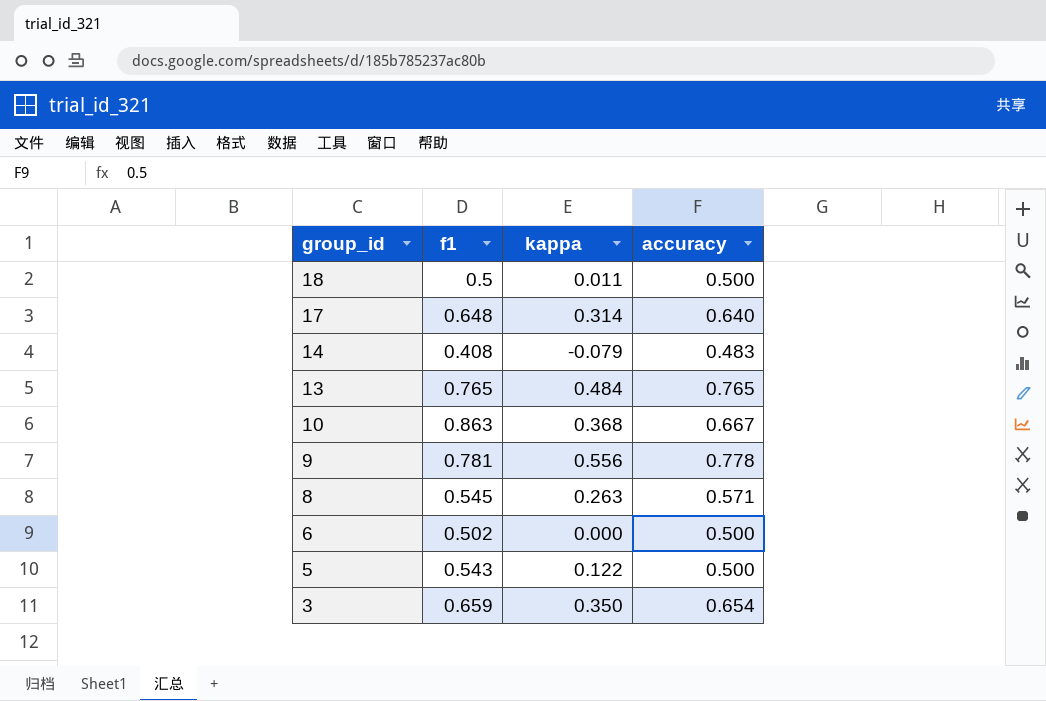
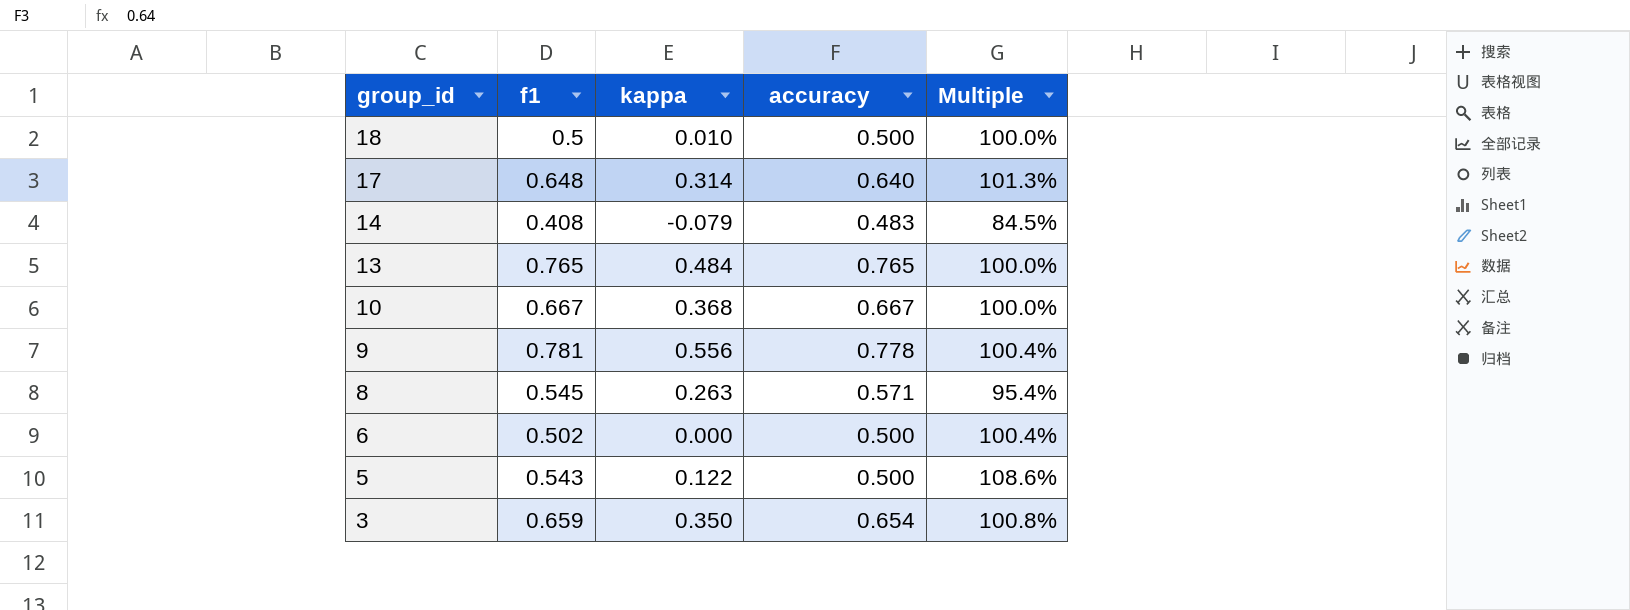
column Multiple | formula: none -> [f1] / [accuracy]
18 | kappa: 0.011 -> 0.010
10 | f1: 0.863 -> 0.667

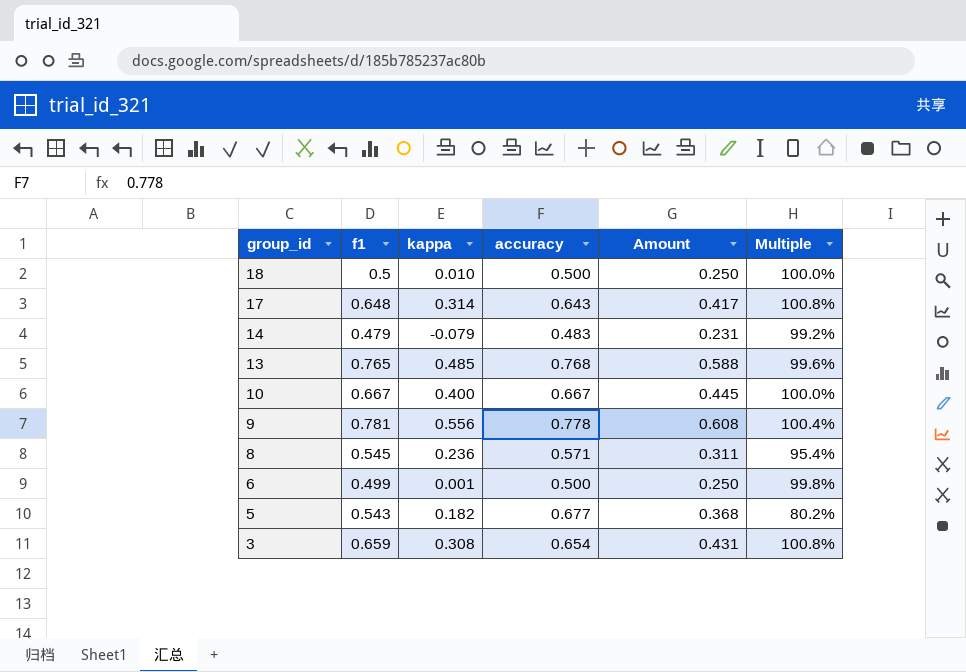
column Amount | formula: none -> [f1] * [accuracy]
17 | accuracy: 0.640 -> 0.643
17 | Multiple: 101.3% -> 100.8%
14 | f1: 0.408 -> 0.479
14 | Multiple: 84.5% -> 99.2%
13 | kappa: 0.484 -> 0.485
13 | accuracy: 0.765 -> 0.768
13 | Multiple: 100.0% -> 99.6%
10 | kappa: 0.368 -> 0.400
8 | kappa: 0.263 -> 0.236
6 | f1: 0.502 -> 0.499
6 | kappa: 0.000 -> 0.001
6 | Multiple: 100.4% -> 99.8%
5 | kappa: 0.122 -> 0.182
5 | accuracy: 0.500 -> 0.677
5 | Multiple: 108.6% -> 80.2%
3 | kappa: 0.350 -> 0.308

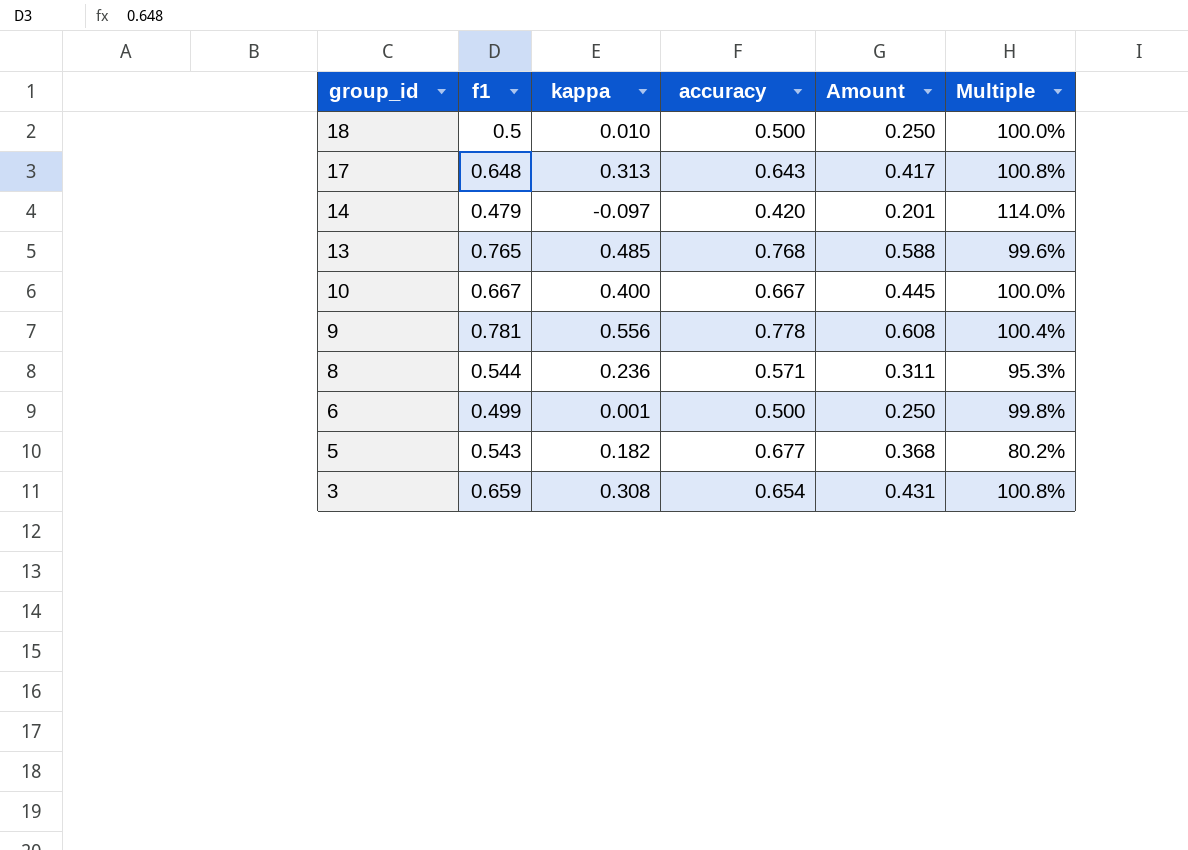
17 | kappa: 0.314 -> 0.313
14 | kappa: -0.079 -> -0.097
14 | accuracy: 0.483 -> 0.420
14 | Amount: 0.231 -> 0.201
14 | Multiple: 99.2% -> 114.0%
8 | f1: 0.545 -> 0.544
8 | Multiple: 95.4% -> 95.3%

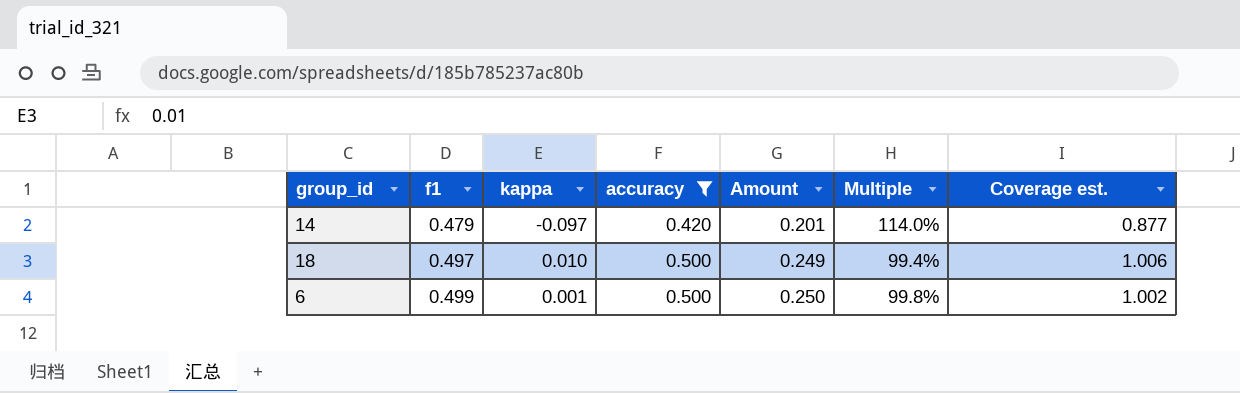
filter: none -> accuracy <= 0.500
row order: group_id descending -> f1 ascending
column Coverage est. | formula: none -> [accuracy] / [f1]
18 | f1: 0.5 -> 0.497
18 | Amount: 0.250 -> 0.249
18 | Multiple: 100.0% -> 99.4%

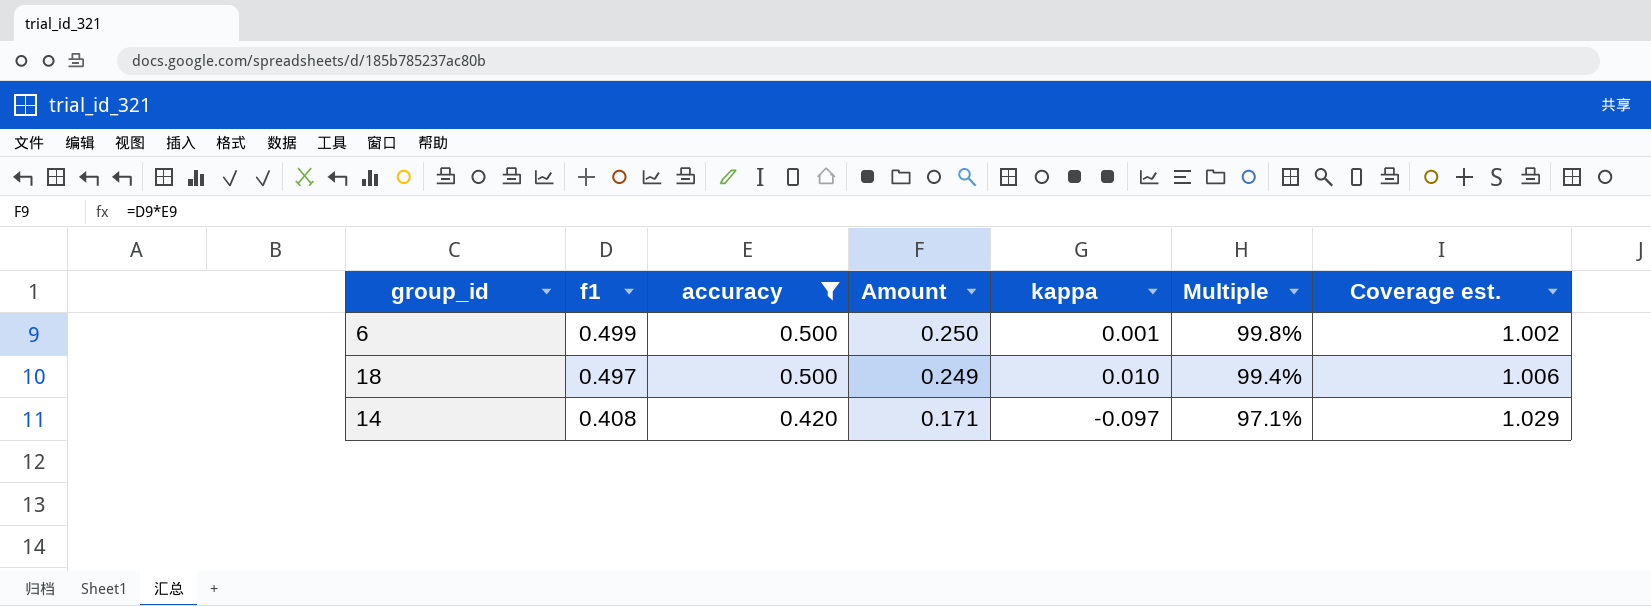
row order: f1 ascending -> f1 descending
column kappa | position: 3 -> 5
14 | f1: 0.479 -> 0.408
14 | Amount: 0.201 -> 0.171
14 | Multiple: 114.0% -> 97.1%
14 | Coverage est.: 0.877 -> 1.029

